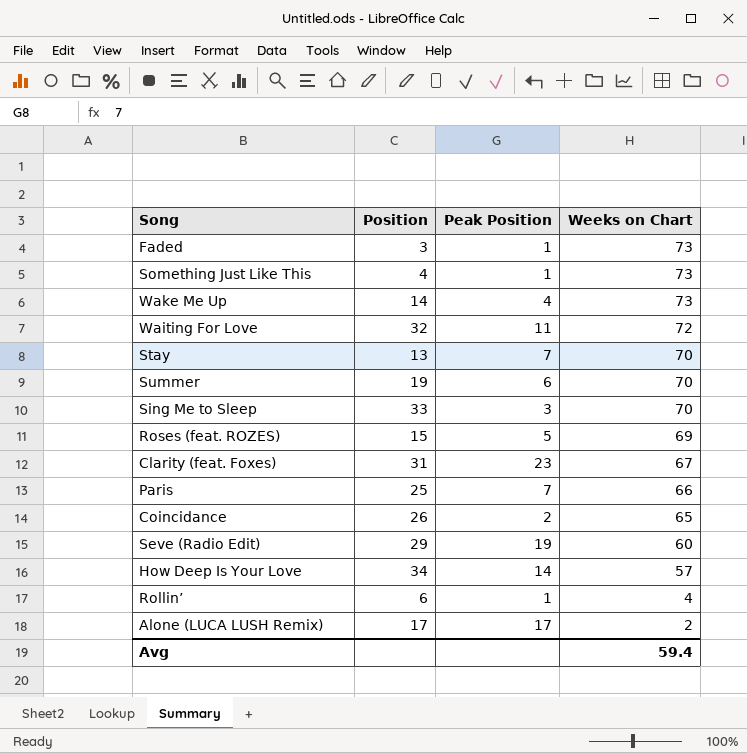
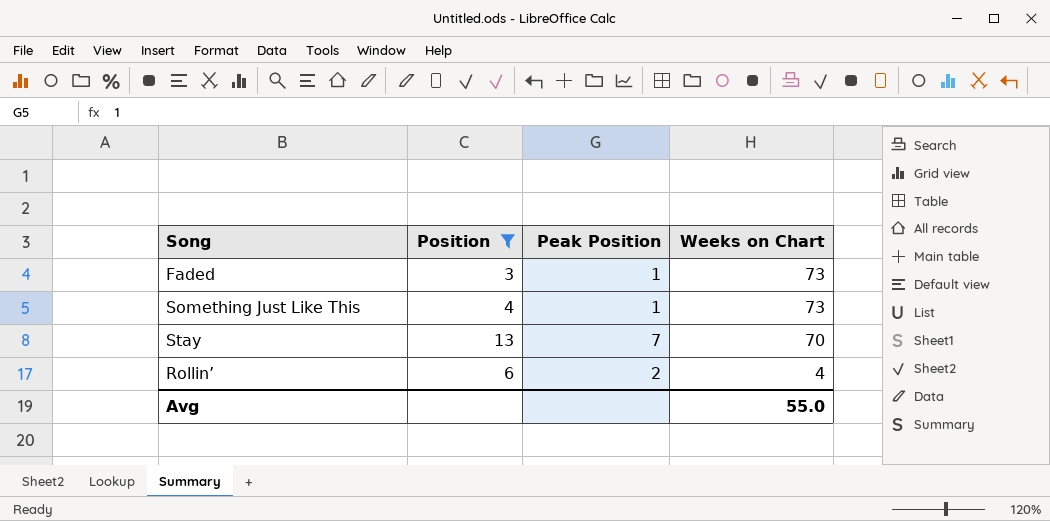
filter: none -> Position <= 13
Rollin’ | Peak Position: 1 -> 2
Avg | Weeks on Chart: 59.4 -> 55.0

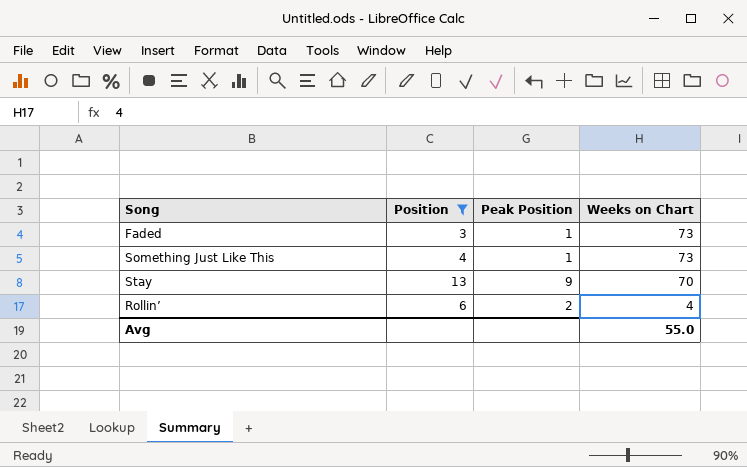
Stay | Peak Position: 7 -> 9

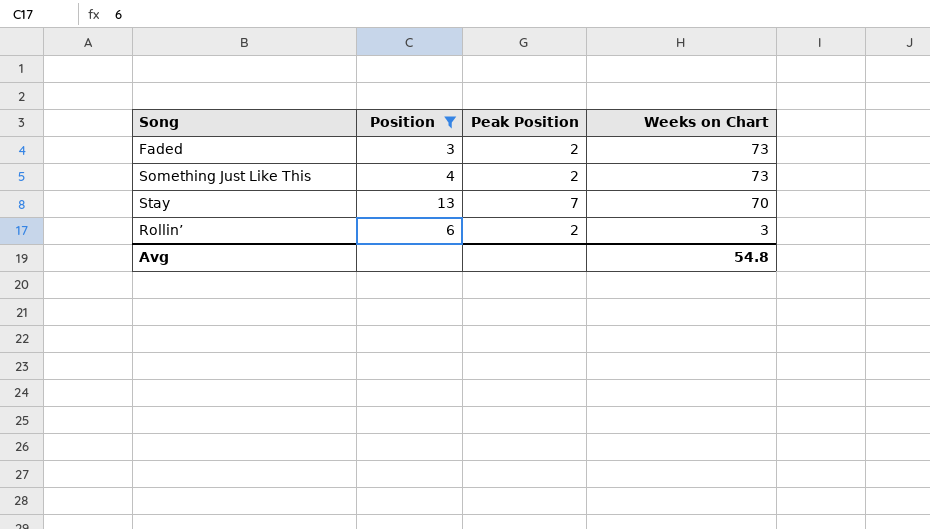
Faded | Peak Position: 1 -> 2
Something Just Like This | Peak Position: 1 -> 2
Stay | Peak Position: 9 -> 7
Rollin’ | Weeks on Chart: 4 -> 3
Avg | Weeks on Chart: 55.0 -> 54.8

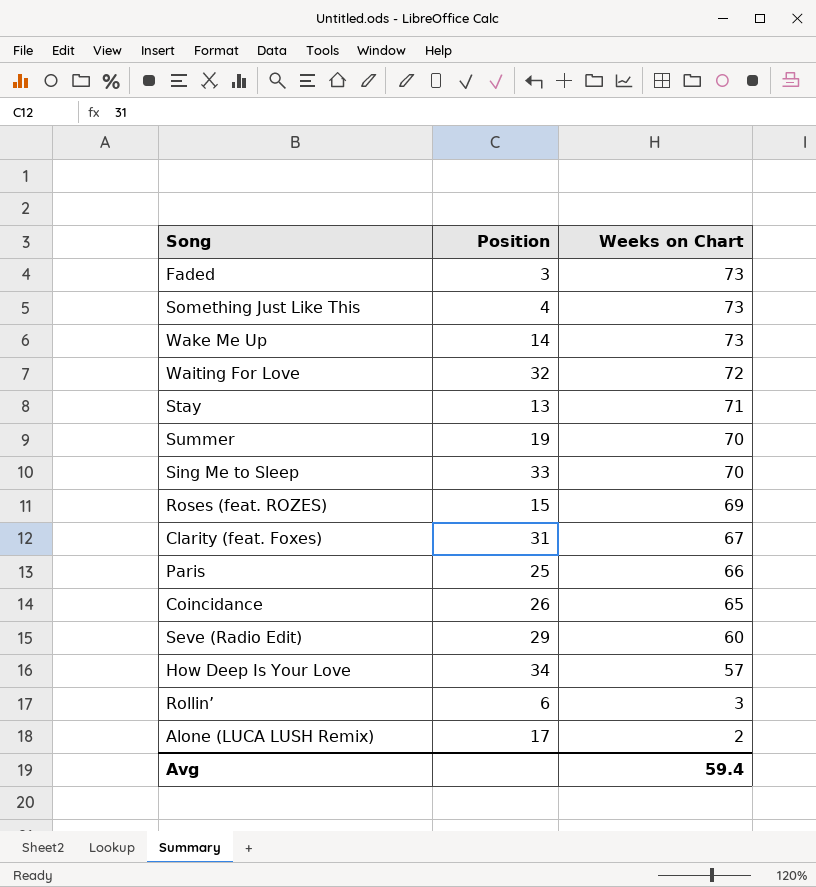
filter: Position <= 13 -> none
column Peak Position | position: 3 -> none
Stay | Weeks on Chart: 70 -> 71
Avg | Weeks on Chart: 54.8 -> 59.4

